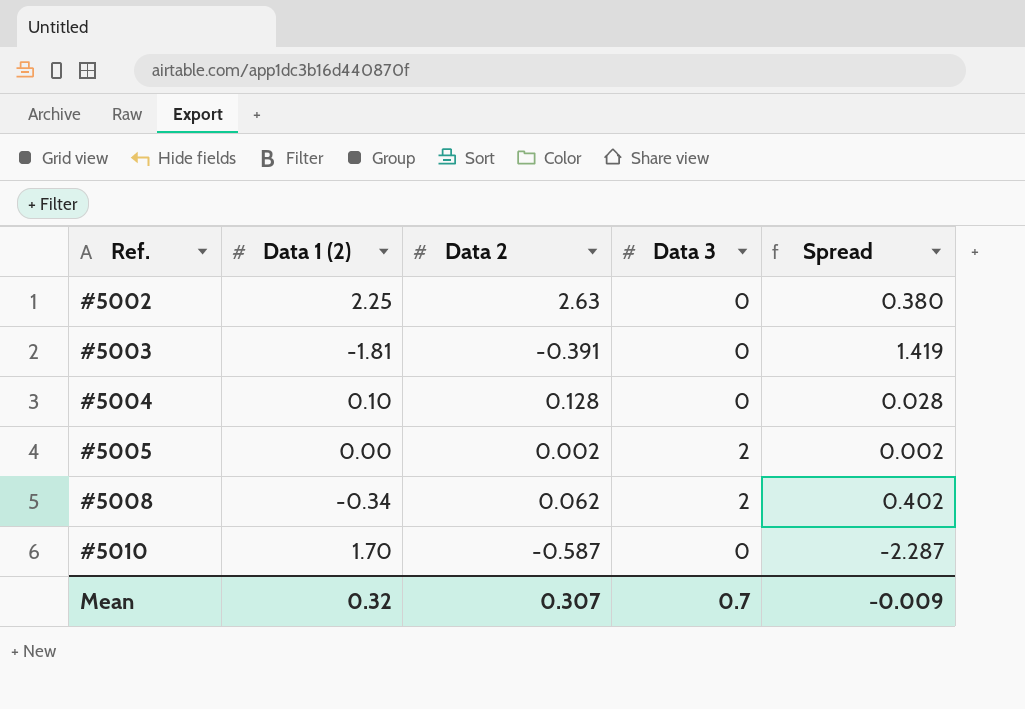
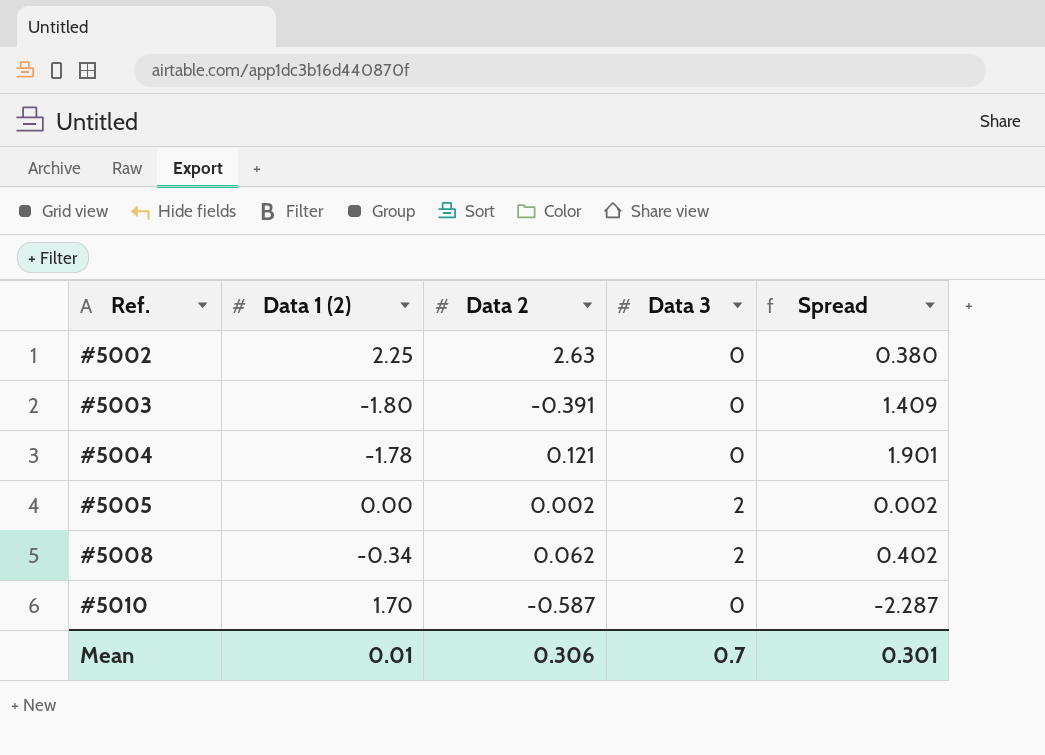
#5003 | Data 1 (2): -1.81 -> -1.80
#5003 | Spread: 1.419 -> 1.409
#5004 | Data 1 (2): 0.10 -> -1.78
#5004 | Data 2: 0.128 -> 0.121
#5004 | Spread: 0.028 -> 1.901
Mean | Data 1 (2): 0.32 -> 0.01
Mean | Data 2: 0.307 -> 0.306
Mean | Spread: -0.009 -> 0.301

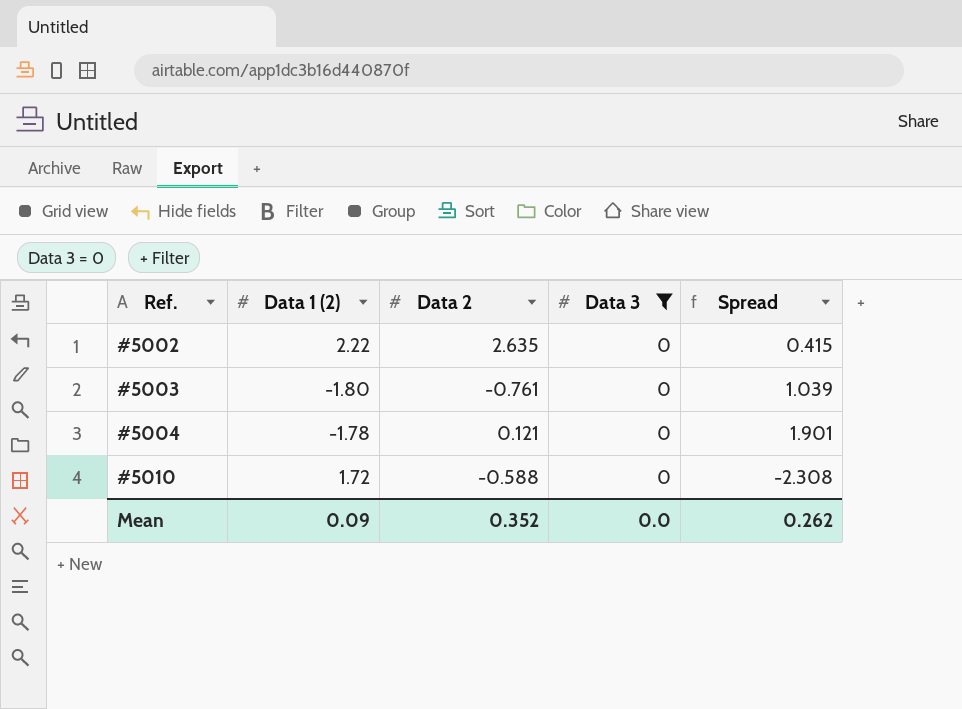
filter: none -> Data 3 = 0
#5002 | Data 1 (2): 2.25 -> 2.22
#5002 | Data 2: 2.63 -> 2.635
#5002 | Spread: 0.380 -> 0.415
#5003 | Data 2: -0.391 -> -0.761
#5003 | Spread: 1.409 -> 1.039
#5010 | Data 1 (2): 1.70 -> 1.72
#5010 | Data 2: -0.587 -> -0.588
#5010 | Spread: -2.287 -> -2.308
Mean | Data 1 (2): 0.01 -> 0.09
Mean | Data 2: 0.306 -> 0.352
Mean | Data 3: 0.7 -> 0.0
Mean | Spread: 0.301 -> 0.262

